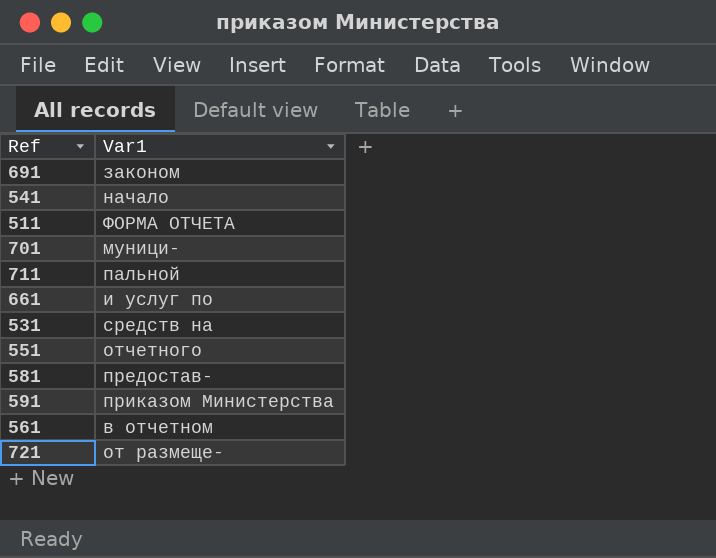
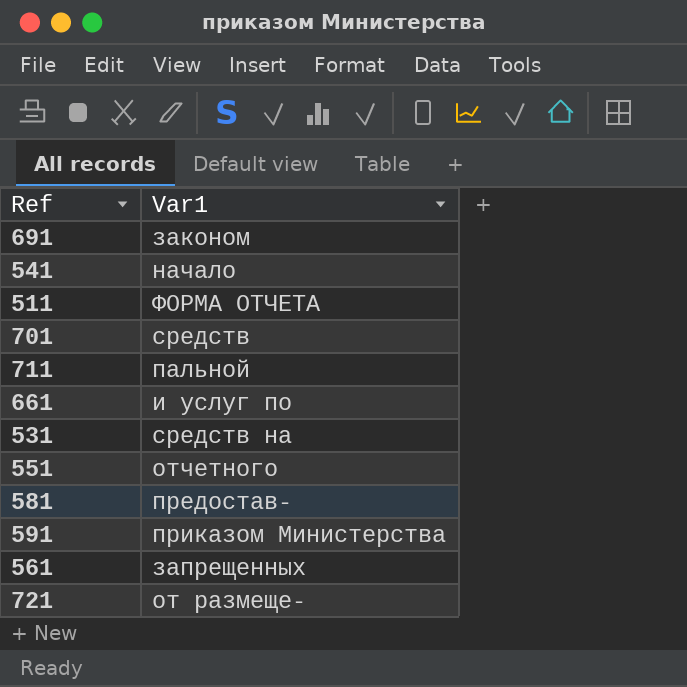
701 | Var1: муници- -> средств
561 | Var1: в отчетном -> запрещенных

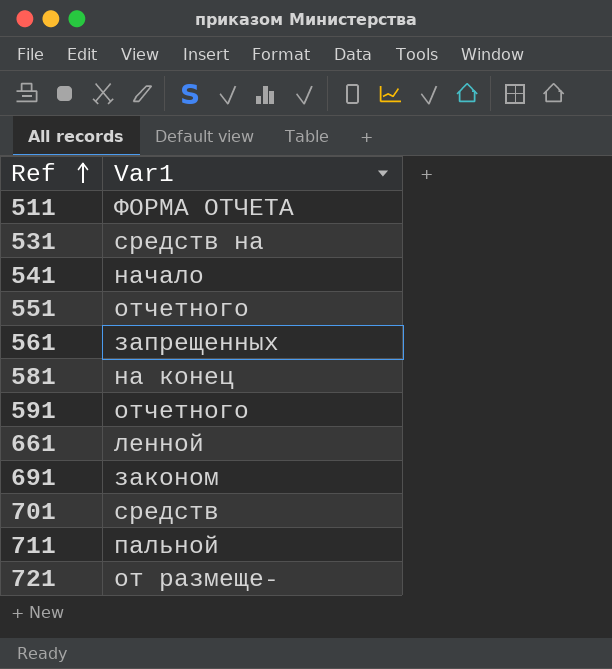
row order: none -> Ref ascending
581 | Var1: предостав- -> на конец
591 | Var1: приказом Министерства -> отчетного
661 | Var1: и услуг по -> ленной

